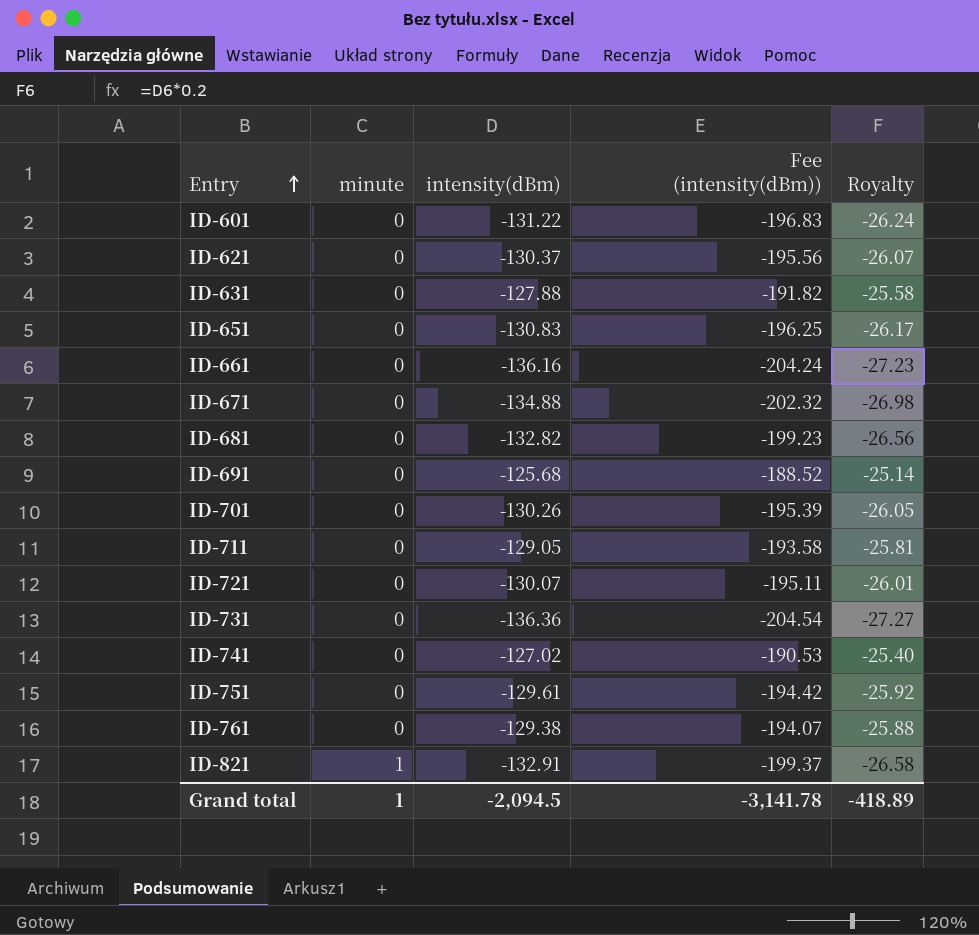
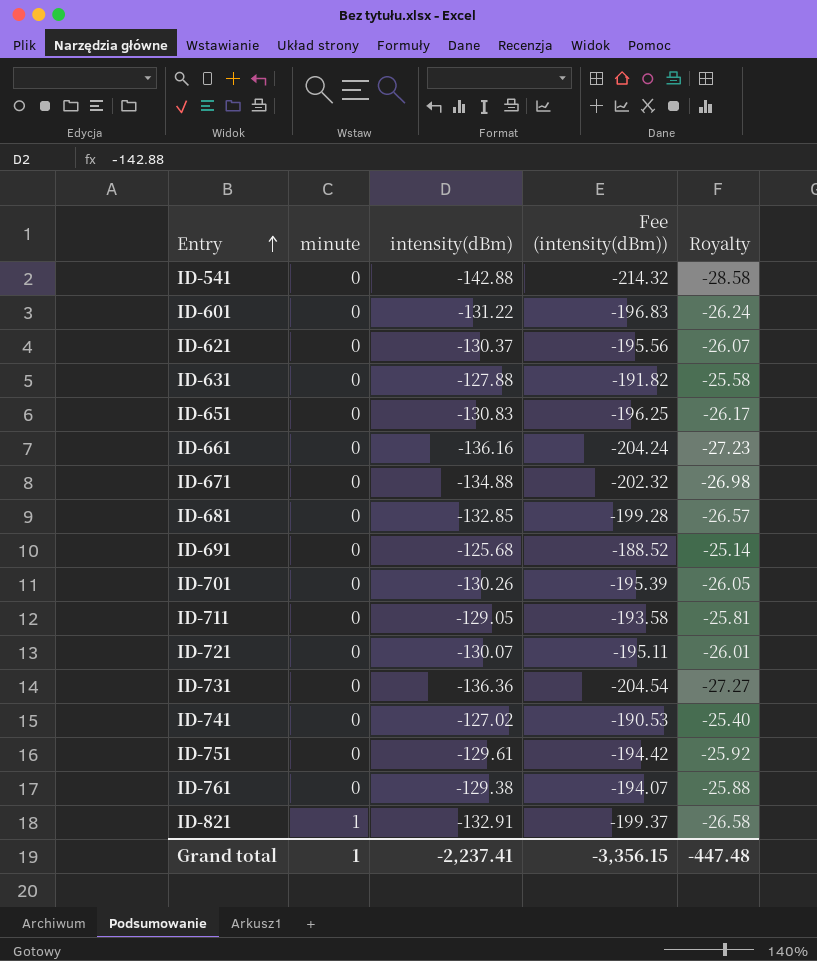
row ID-541: none -> 0 | -142.88 | -214.32 | -28.58
ID-681 | intensity(dBm): -132.82 -> -132.85
ID-681 | Fee (intensity(dBm)): -199.23 -> -199.28
ID-681 | Royalty: -26.56 -> -26.57
Grand total | intensity(dBm): -2,094.5 -> -2,237.41
Grand total | Fee (intensity(dBm)): -3,141.78 -> -3,356.15
Grand total | Royalty: -418.89 -> -447.48

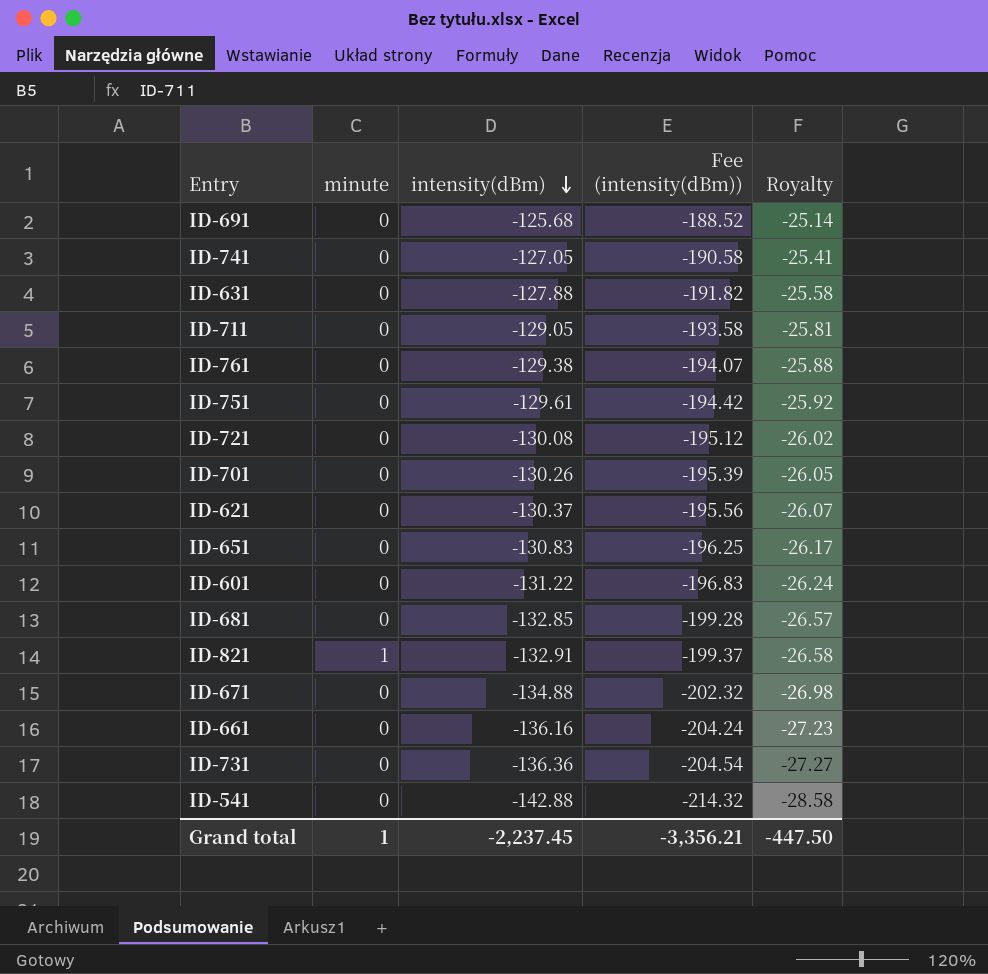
row order: Entry ascending -> intensity(dBm) descending
ID-741 | intensity(dBm): -127.02 -> -127.05
ID-741 | Fee (intensity(dBm)): -190.53 -> -190.58
ID-741 | Royalty: -25.40 -> -25.41
ID-721 | intensity(dBm): -130.07 -> -130.08
ID-721 | Fee (intensity(dBm)): -195.11 -> -195.12
ID-721 | Royalty: -26.01 -> -26.02
Grand total | intensity(dBm): -2,237.41 -> -2,237.45
Grand total | Fee (intensity(dBm)): -3,356.15 -> -3,356.21
Grand total | Royalty: -447.48 -> -447.50

